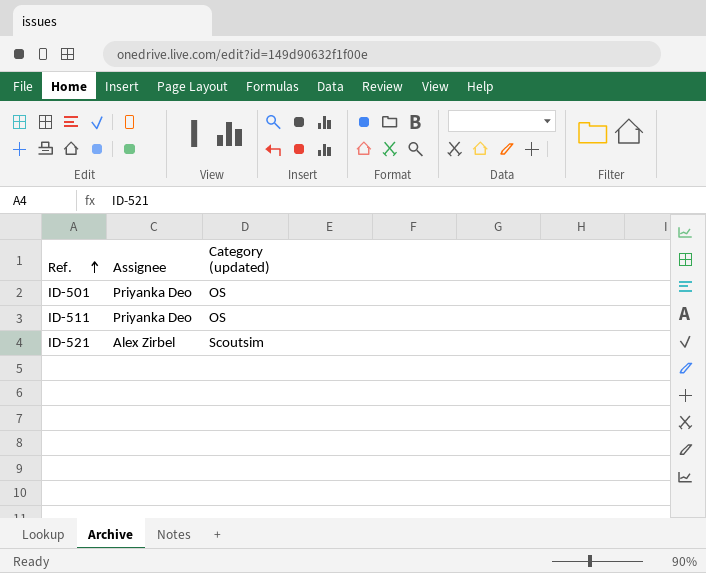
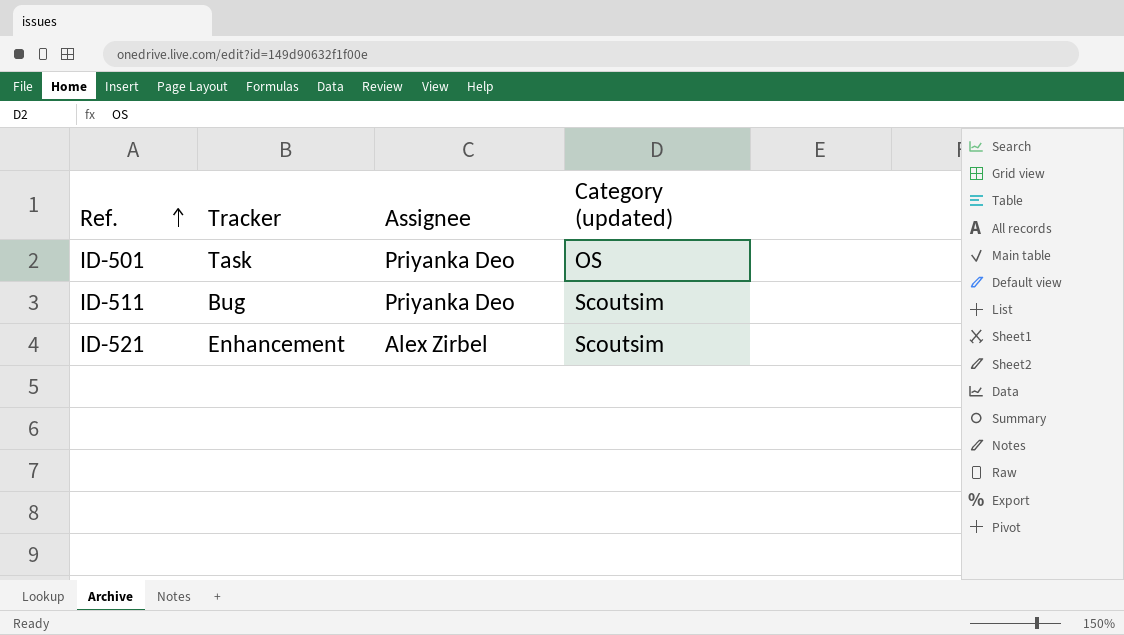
column Tracker | position: none -> 2
ID-511 | Category (updated): OS -> Scoutsim

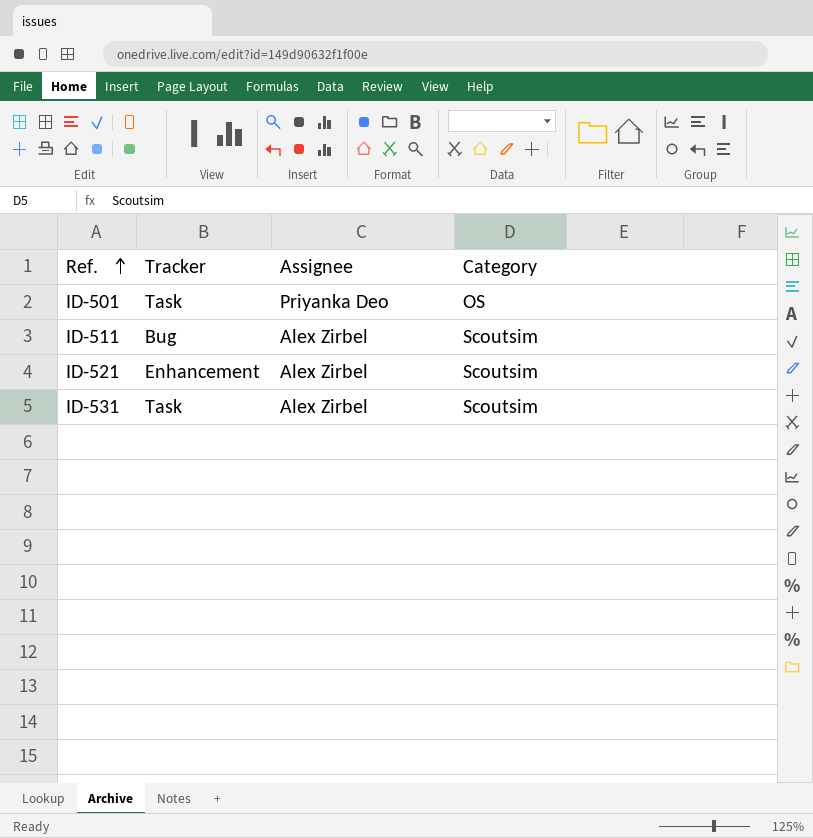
column name: Category (updated) -> Category
ID-511 | Assignee: Priyanka Deo -> Alex Zirbel
row ID-531: none -> Task | Alex Zirbel | Scoutsim

